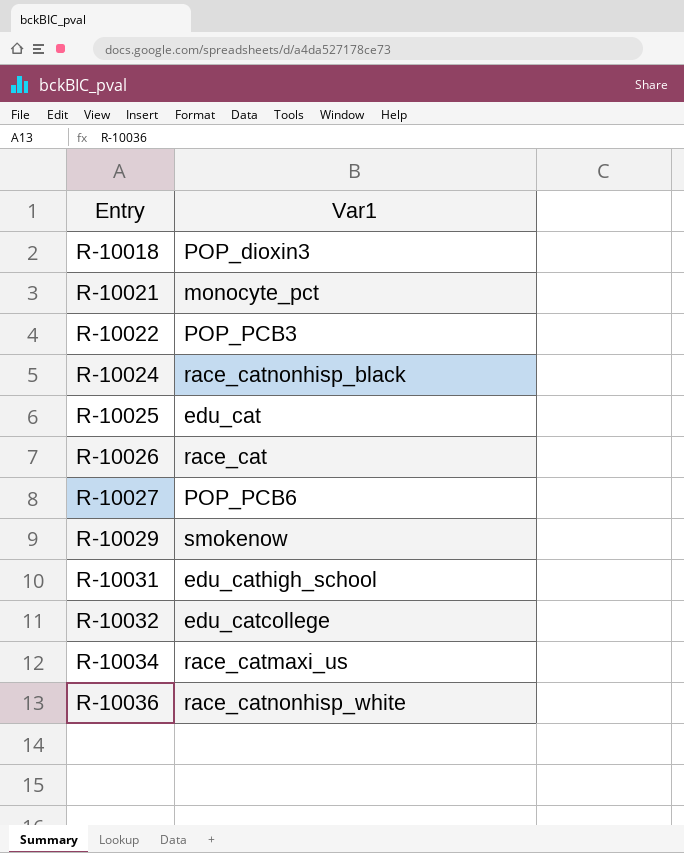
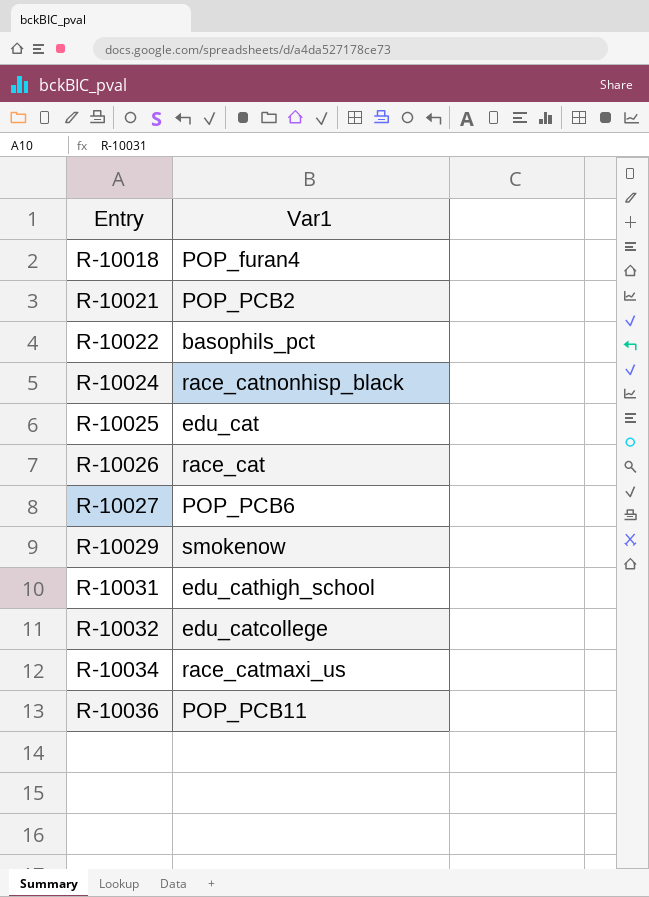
R-10018 | Var1: POP_dioxin3 -> POP_furan4
R-10021 | Var1: monocyte_pct -> POP_PCB2
R-10022 | Var1: POP_PCB3 -> basophils_pct
R-10036 | Var1: race_catnonhisp_white -> POP_PCB11

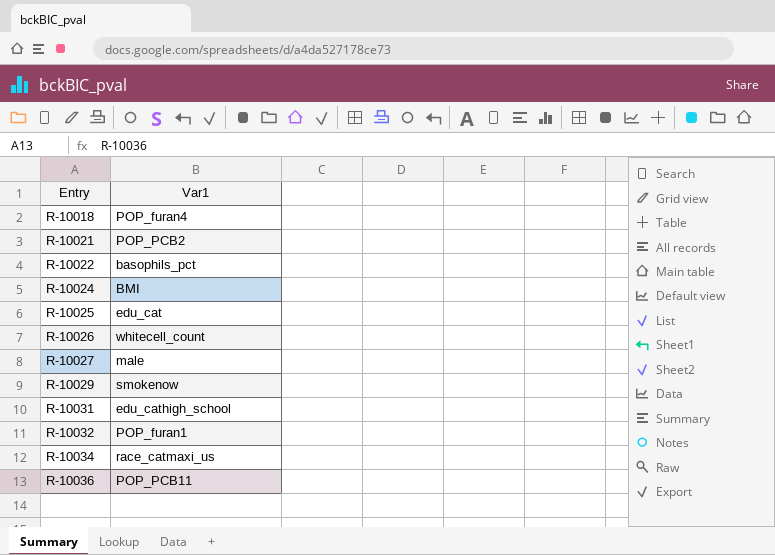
R-10024 | Var1: race_catnonhisp_black -> BMI
R-10026 | Var1: race_cat -> whitecell_count
R-10027 | Var1: POP_PCB6 -> male
R-10032 | Var1: edu_catcollege -> POP_furan1

